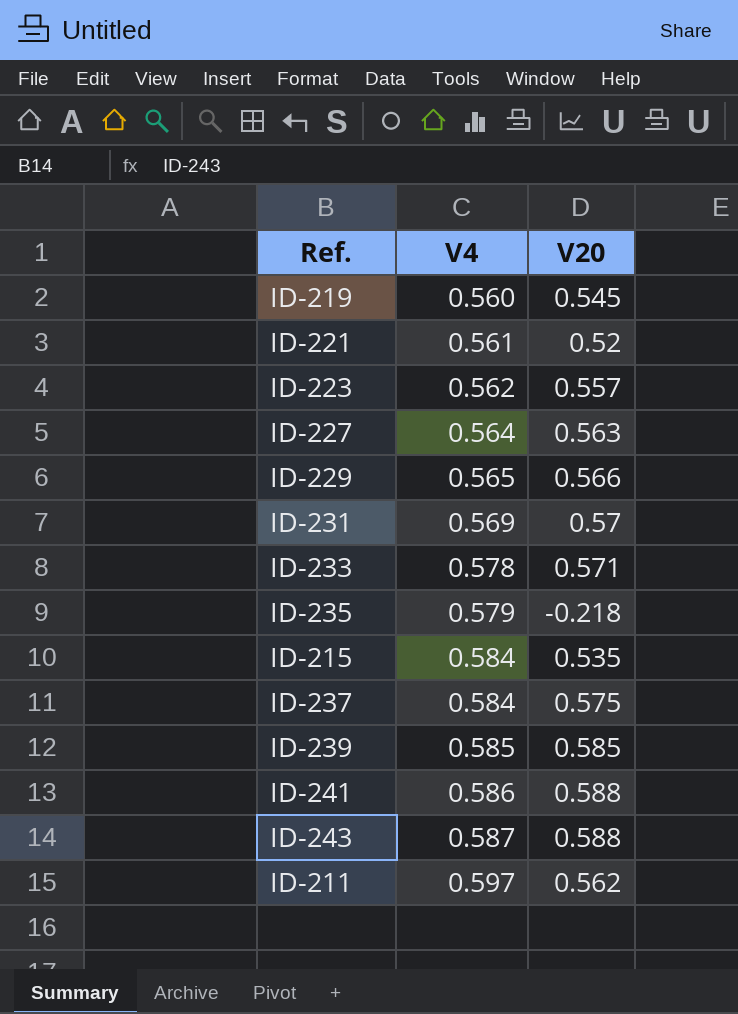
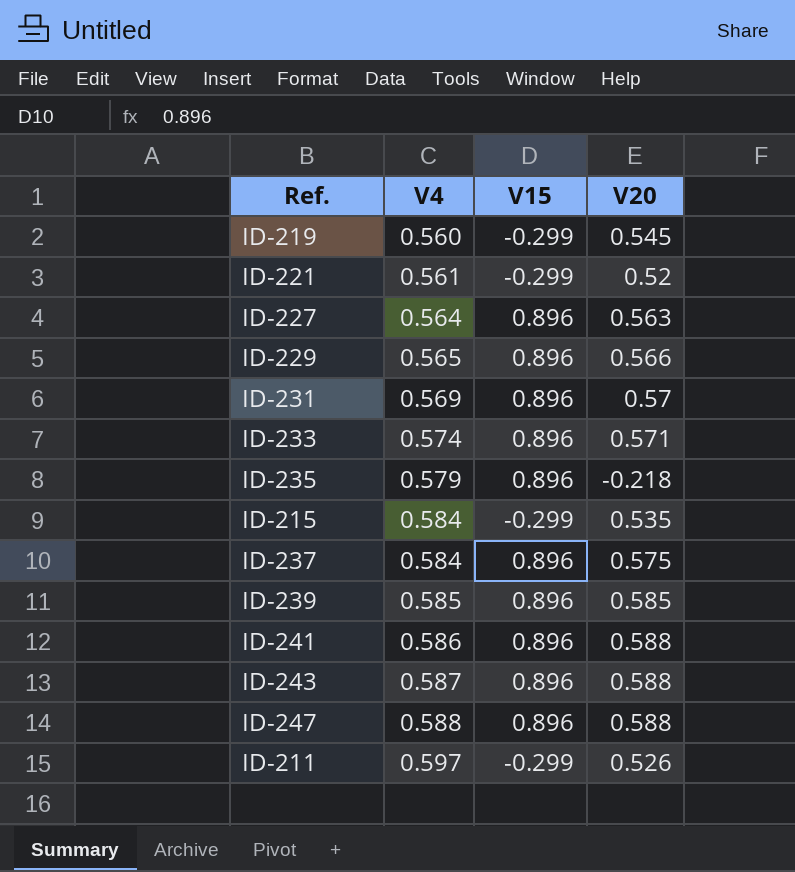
column V15 | position: none -> 3
row ID-223: 0.562 | 0.557 -> none
ID-233 | V4: 0.578 -> 0.574
row ID-247: none -> 0.588 | 0.896 | 0.588
ID-211 | V20: 0.562 -> 0.526

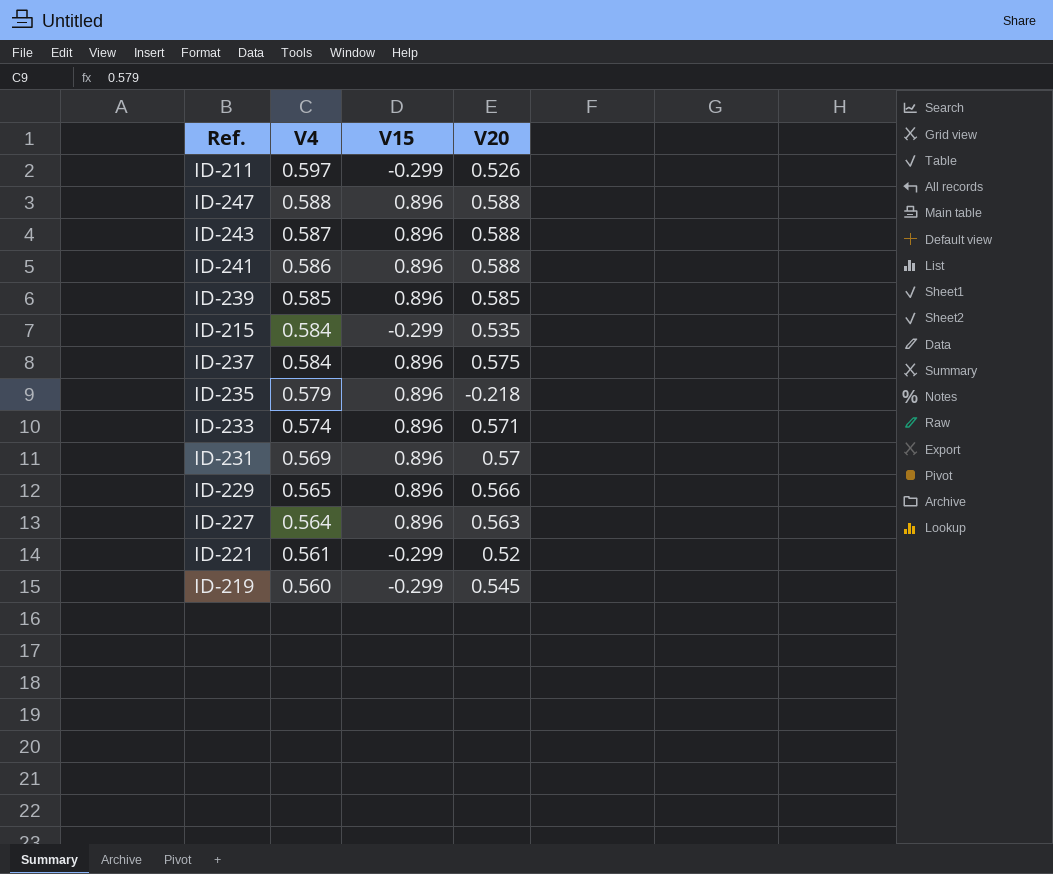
row order: V4 ascending -> V4 descending

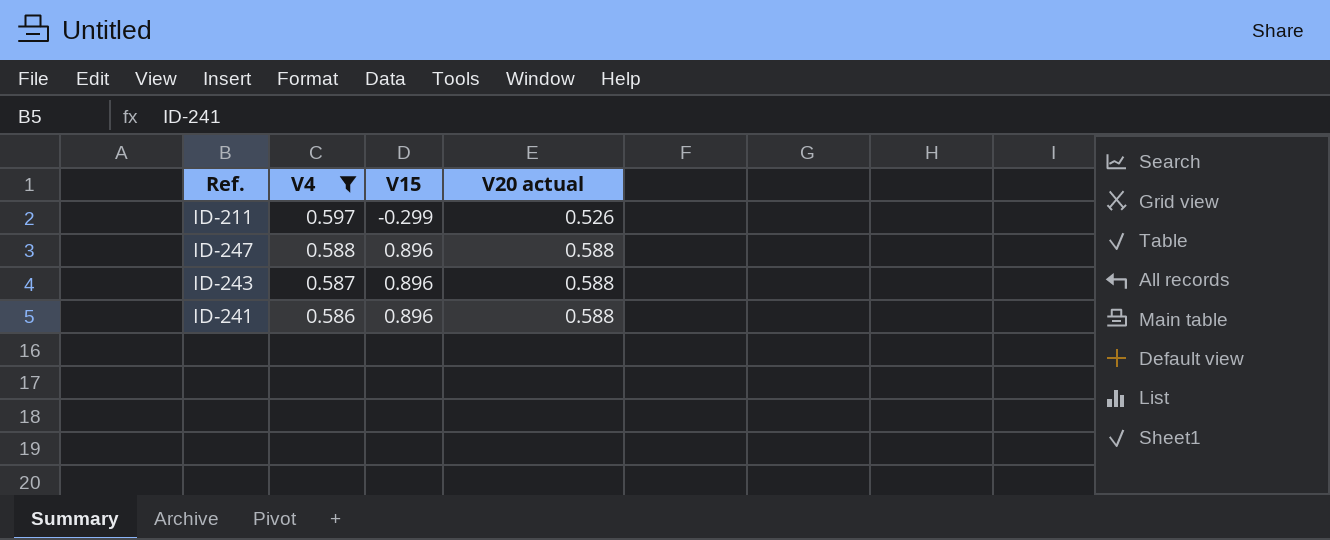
filter: none -> V4 >= 0.586
column name: V20 -> V20 actual

